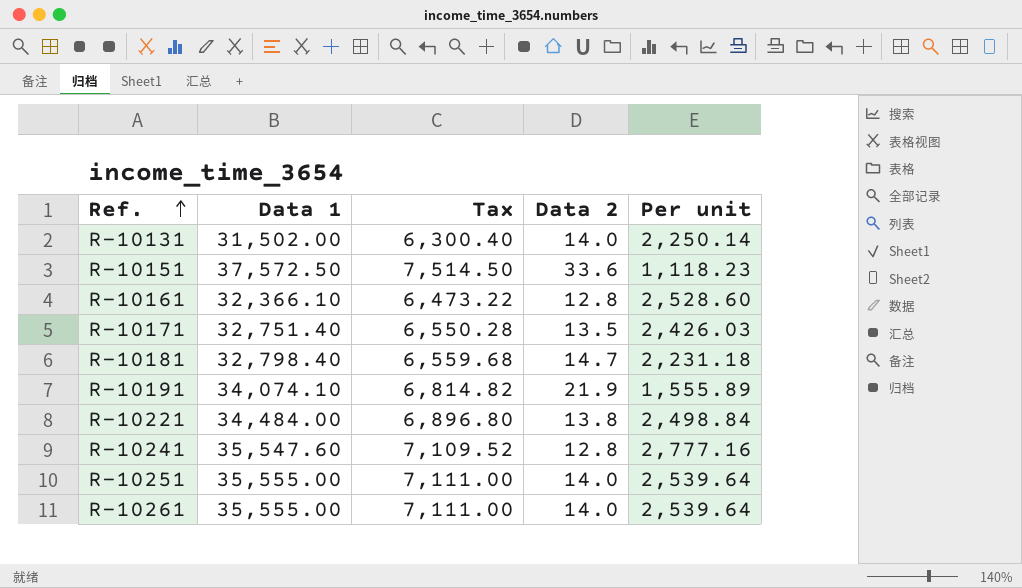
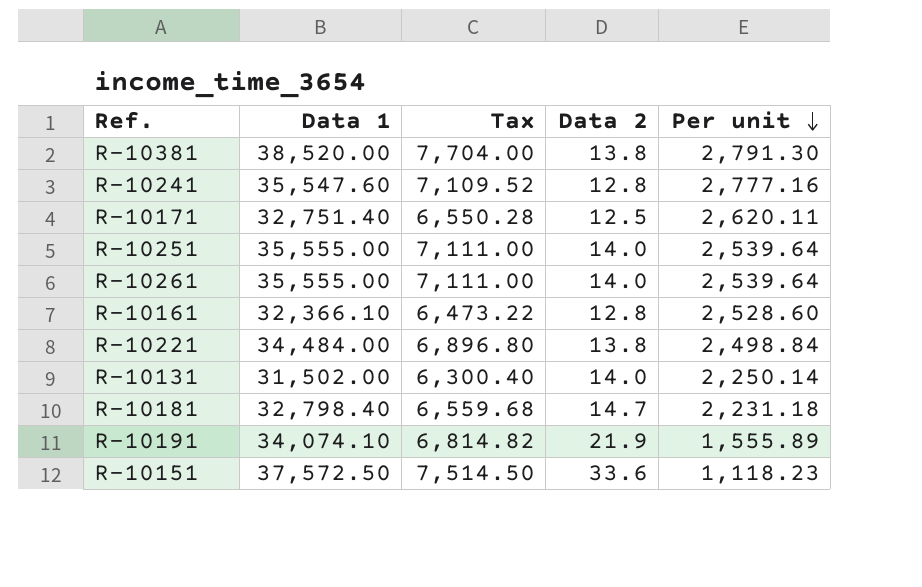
row order: Ref. ascending -> Per unit descending
row R-10381: none -> 38,520.00 | 7,704.00 | 13.8 | 2,791.30
R-10171 | Data 2: 13.5 -> 12.5
R-10171 | Per unit: 2,426.03 -> 2,620.11

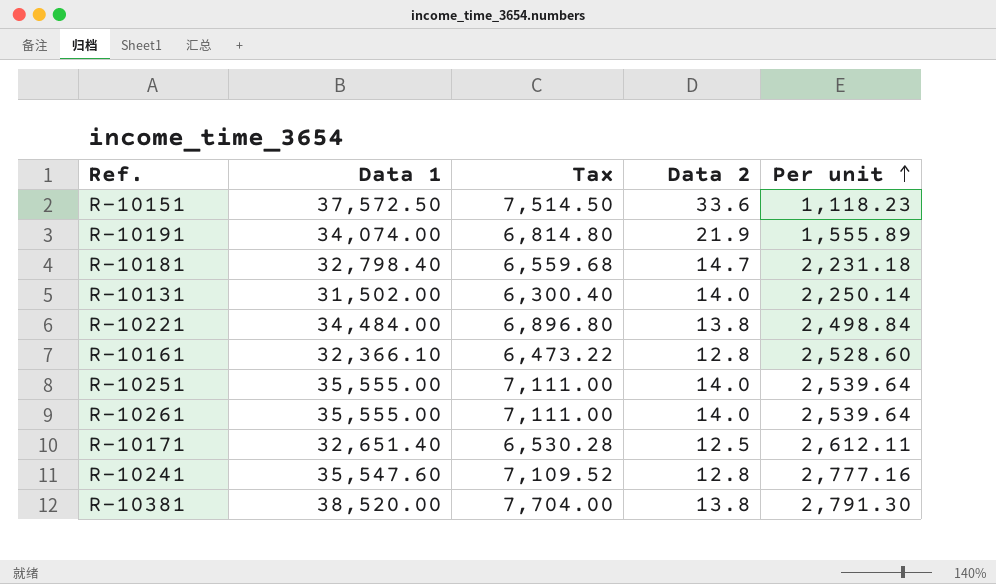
row order: Per unit descending -> Per unit ascending
R-10191 | Data 1: 34,074.10 -> 34,074.00
R-10191 | Tax: 6,814.82 -> 6,814.80
R-10171 | Data 1: 32,751.40 -> 32,651.40
R-10171 | Tax: 6,550.28 -> 6,530.28
R-10171 | Per unit: 2,620.11 -> 2,612.11

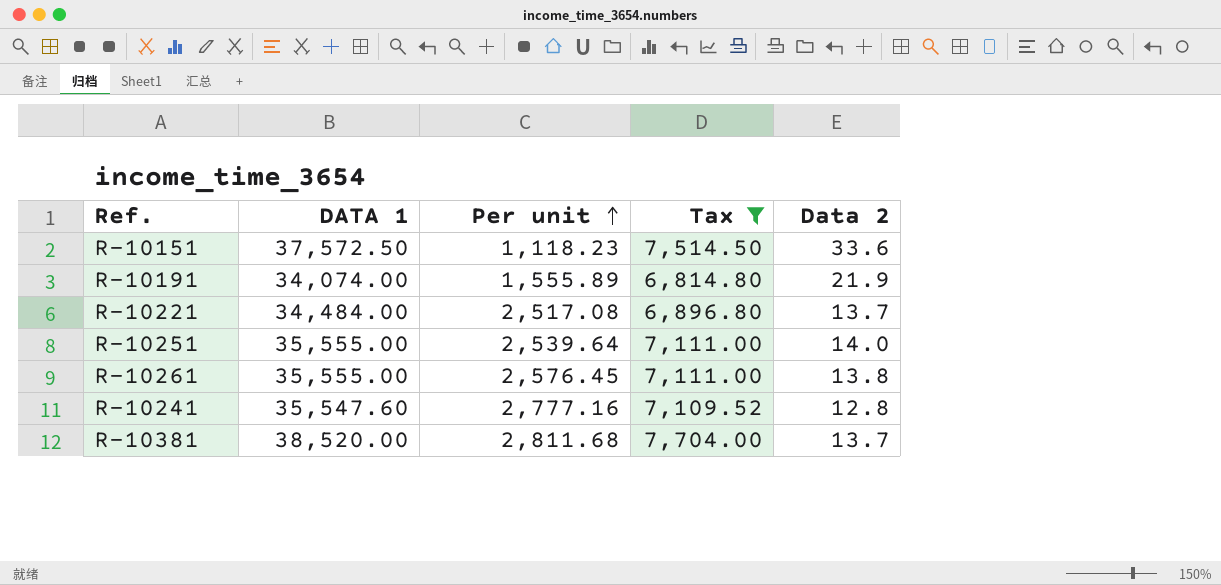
filter: none -> Tax >= 6,814.80
column name: Data 1 -> DATA 1
column Per unit | position: 5 -> 3
R-10221 | Per unit: 2,498.84 -> 2,517.08
R-10221 | Data 2: 13.8 -> 13.7
R-10261 | Per unit: 2,539.64 -> 2,576.45
R-10261 | Data 2: 14.0 -> 13.8
R-10381 | Per unit: 2,791.30 -> 2,811.68
R-10381 | Data 2: 13.8 -> 13.7

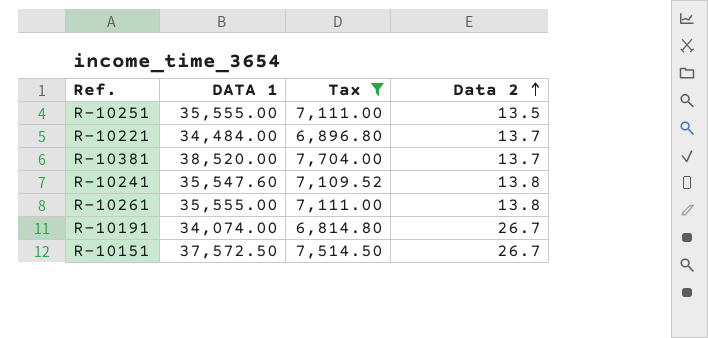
row order: Per unit ascending -> Data 2 ascending
column Per unit | formula: [DATA 1] / [Data 2] -> none
R-10251 | Data 2: 14.0 -> 13.5
R-10241 | Data 2: 12.8 -> 13.8
R-10191 | Data 2: 21.9 -> 26.7
R-10151 | Data 2: 33.6 -> 26.7

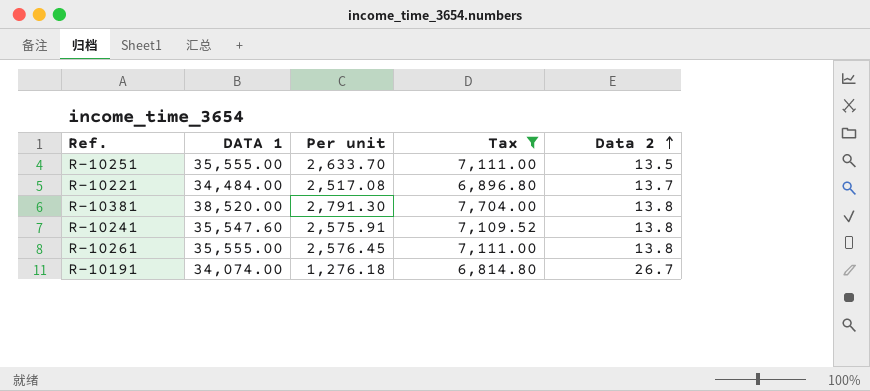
column Per unit | formula: none -> [DATA 1] / [Data 2]
row R-10151: 37,572.50 | 7,514.50 | 26.7 -> none
R-10381 | Data 2: 13.7 -> 13.8

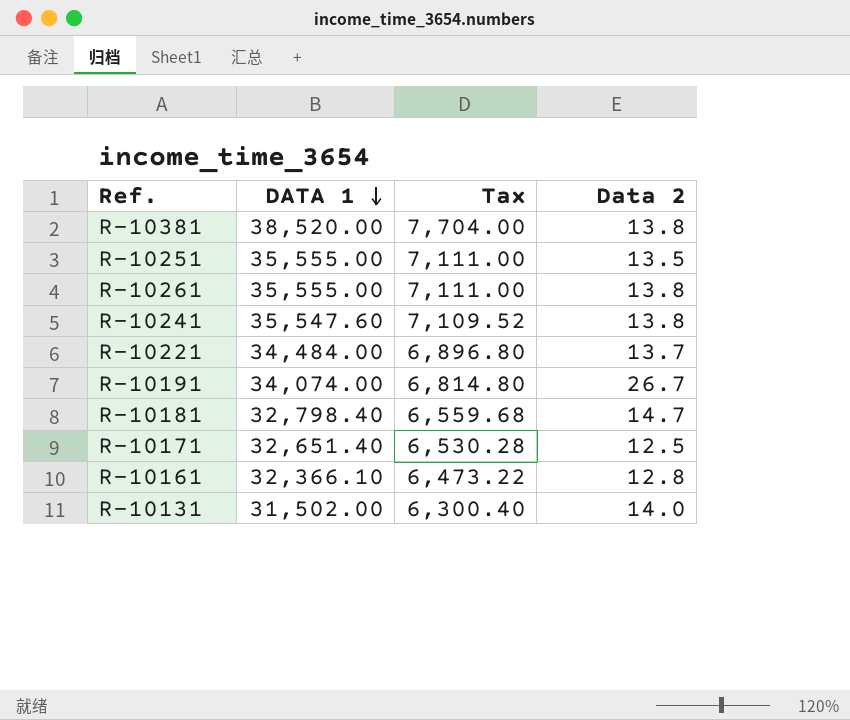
filter: Tax >= 6,814.80 -> none
row order: Data 2 ascending -> DATA 1 descending
column Per unit | formula: [DATA 1] / [Data 2] -> none

